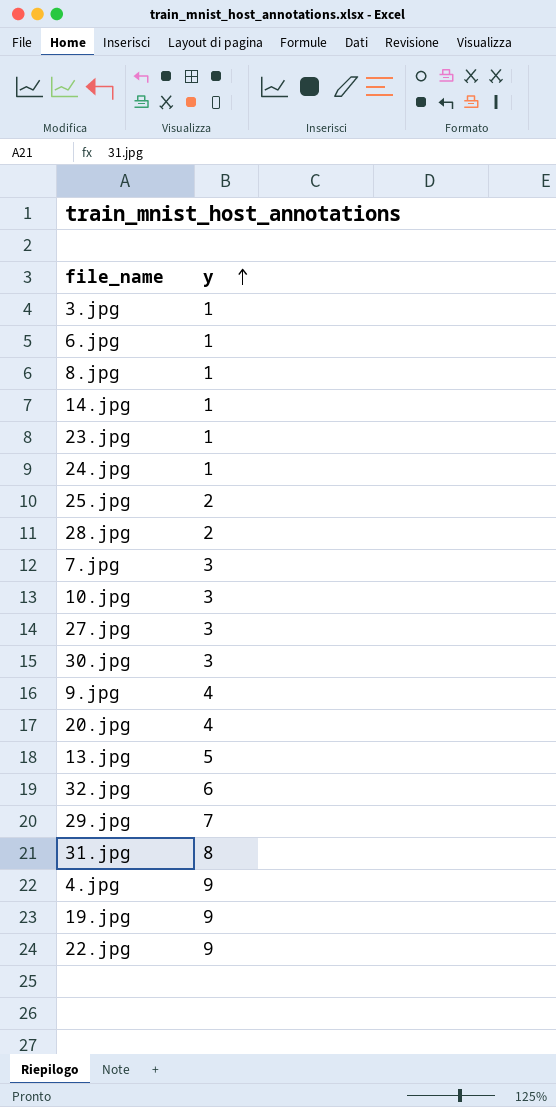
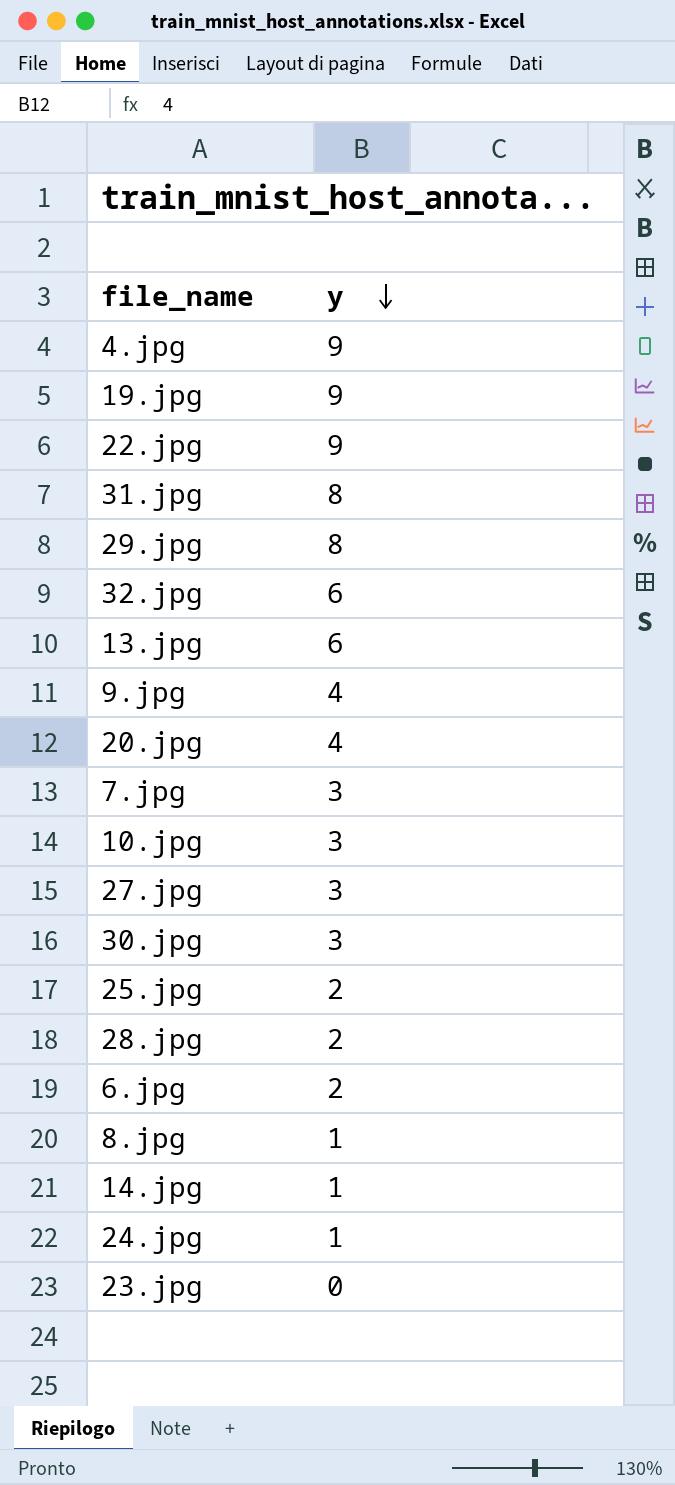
row order: y ascending -> y descending
row 3.jpg: 1 -> none
29.jpg | y: 7 -> 8
13.jpg | y: 5 -> 6
6.jpg | y: 1 -> 2
23.jpg | y: 1 -> 0

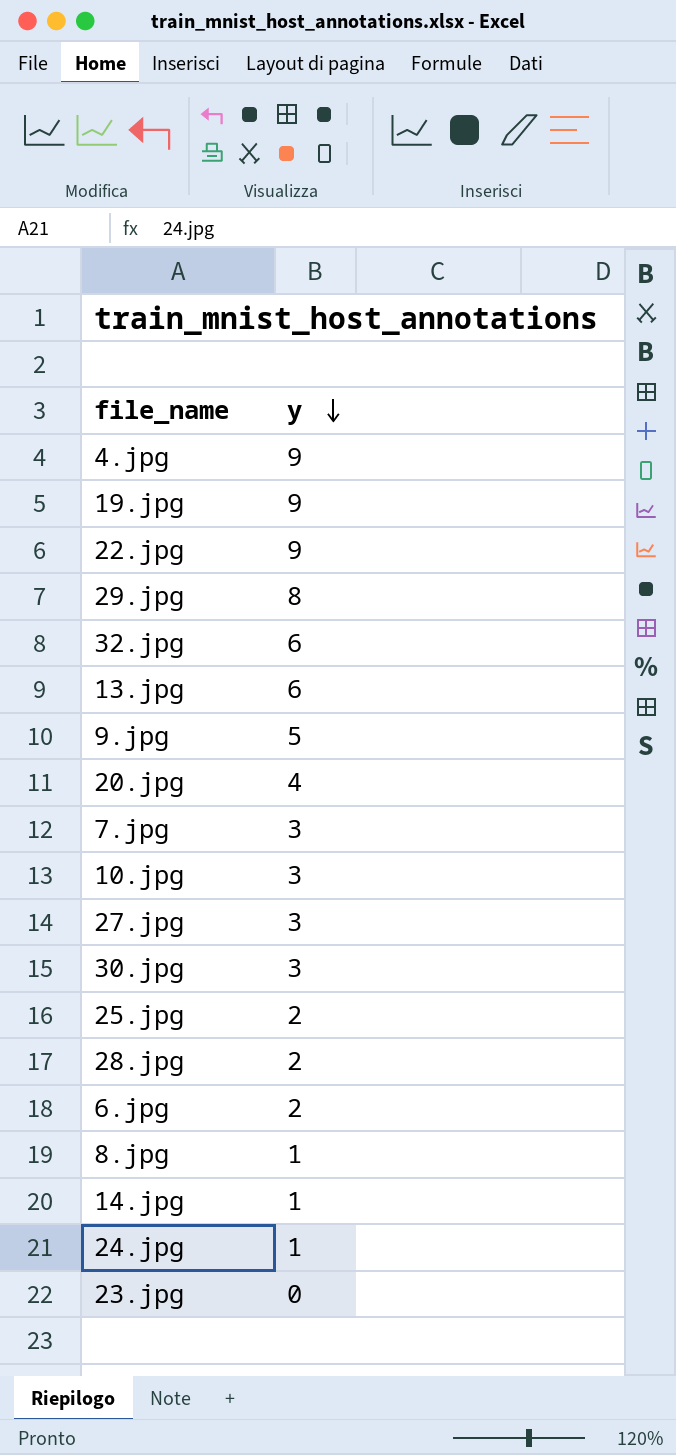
row 31.jpg: 8 -> none
9.jpg | y: 4 -> 5

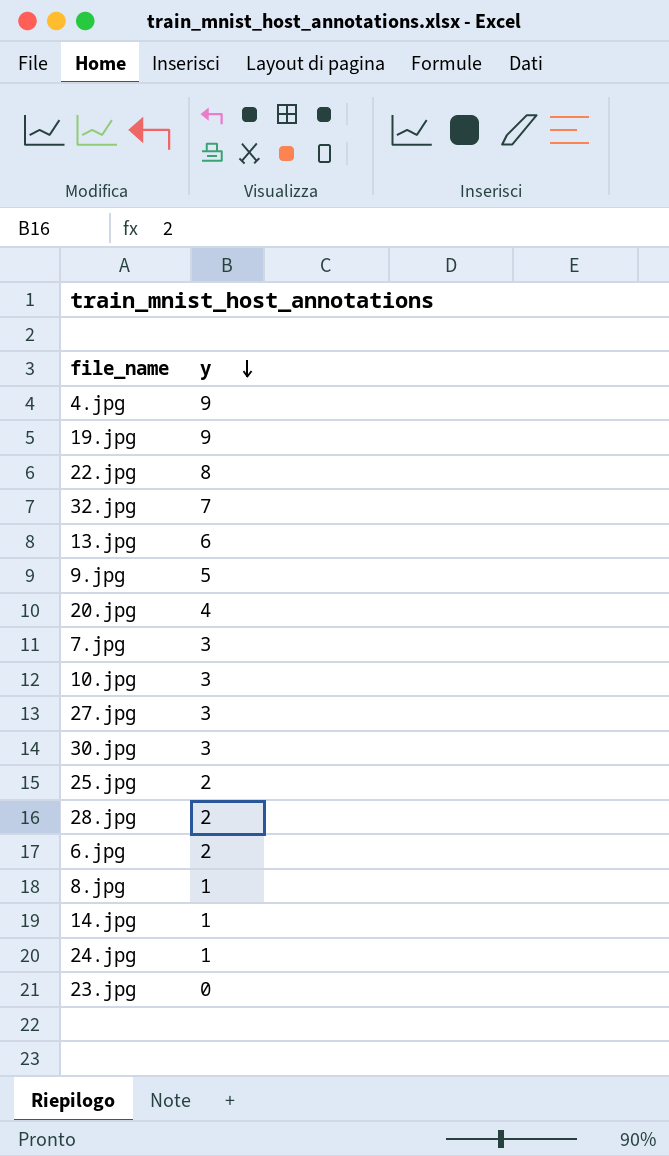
row 29.jpg: 8 -> none
22.jpg | y: 9 -> 8
32.jpg | y: 6 -> 7

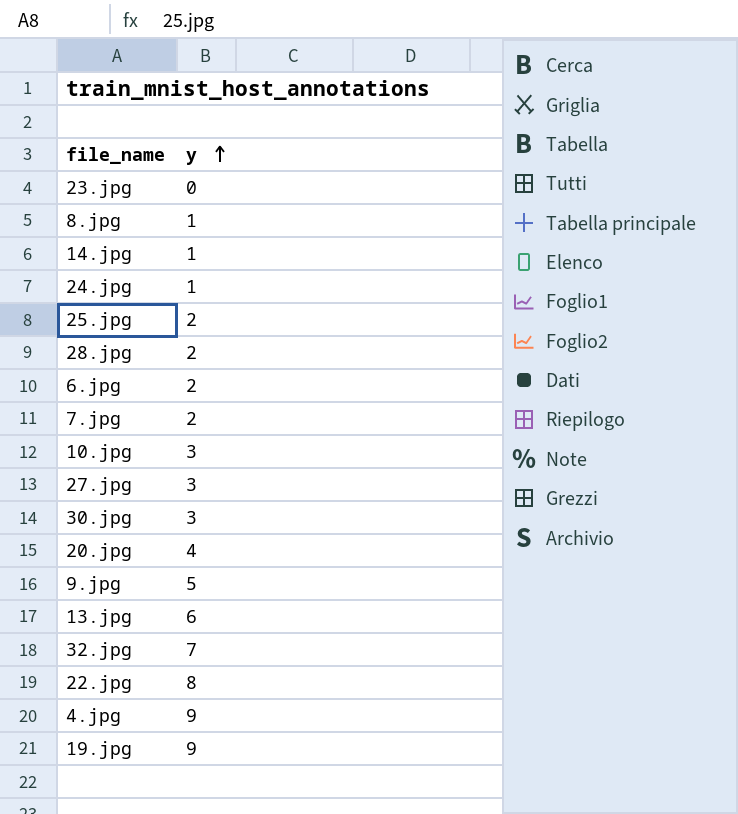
row order: y descending -> y ascending
7.jpg | y: 3 -> 2

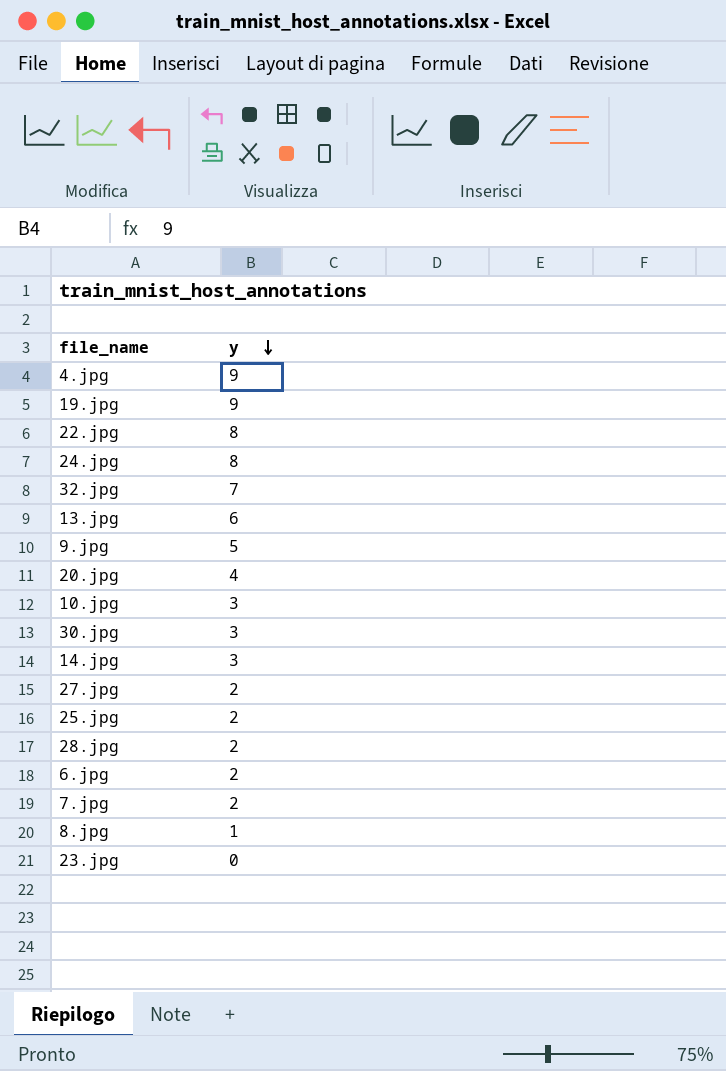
row order: y ascending -> y descending
24.jpg | y: 1 -> 8
14.jpg | y: 1 -> 3
27.jpg | y: 3 -> 2

